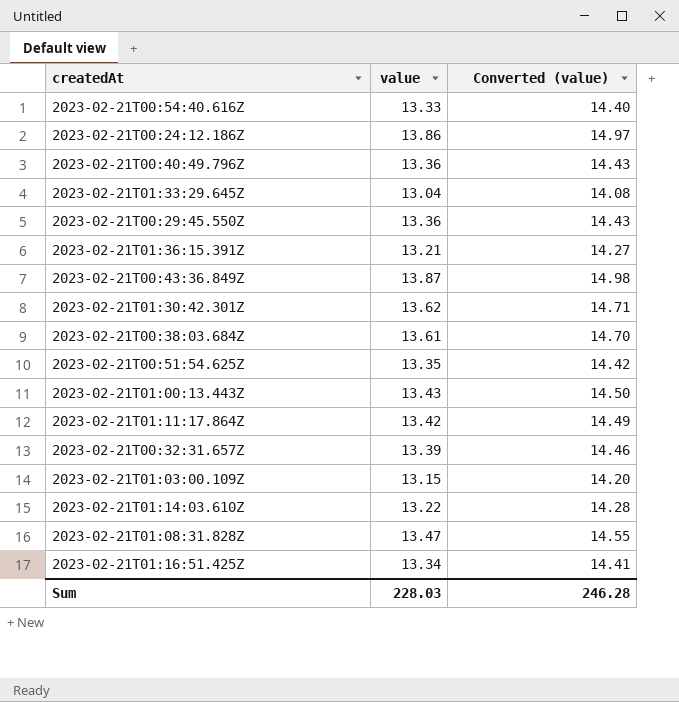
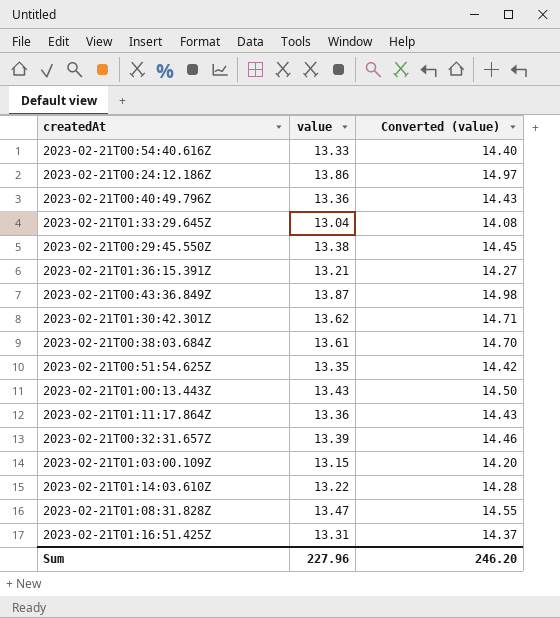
2023-02-21T00:29:45.550Z | value: 13.36 -> 13.38
2023-02-21T00:29:45.550Z | Converted (value): 14.43 -> 14.45
2023-02-21T01:11:17.864Z | value: 13.42 -> 13.36
2023-02-21T01:11:17.864Z | Converted (value): 14.49 -> 14.43
2023-02-21T01:16:51.425Z | value: 13.34 -> 13.31
2023-02-21T01:16:51.425Z | Converted (value): 14.41 -> 14.37
Sum | value: 228.03 -> 227.96
Sum | Converted (value): 246.28 -> 246.20

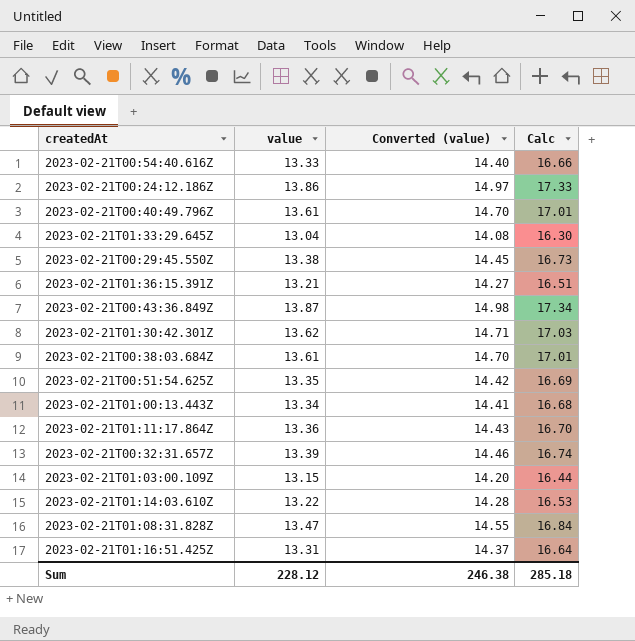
column Calc | formula: none -> [value] * 1.25
2023-02-21T00:40:49.796Z | value: 13.36 -> 13.61
2023-02-21T00:40:49.796Z | Converted (value): 14.43 -> 14.70
2023-02-21T01:00:13.443Z | value: 13.43 -> 13.34
2023-02-21T01:00:13.443Z | Converted (value): 14.50 -> 14.41
Sum | value: 227.96 -> 228.12
Sum | Converted (value): 246.20 -> 246.38

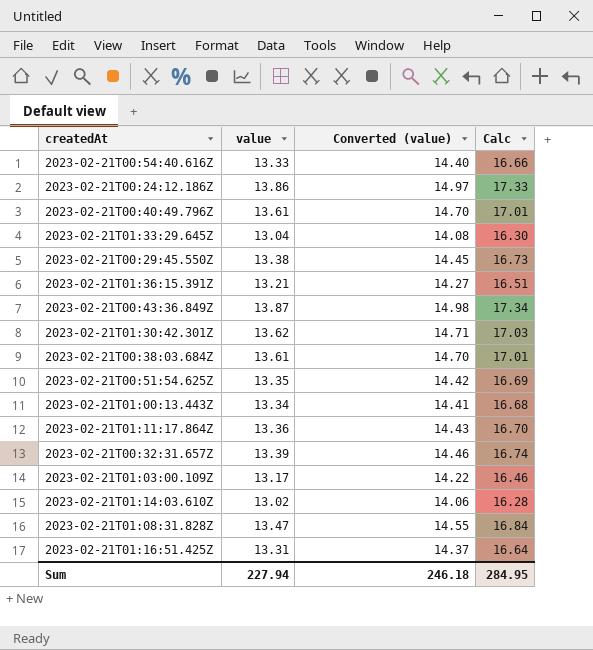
2023-02-21T01:03:00.109Z | value: 13.15 -> 13.17
2023-02-21T01:03:00.109Z | Converted (value): 14.20 -> 14.22
2023-02-21T01:03:00.109Z | Calc: 16.44 -> 16.46
2023-02-21T01:14:03.610Z | value: 13.22 -> 13.02
2023-02-21T01:14:03.610Z | Converted (value): 14.28 -> 14.06
2023-02-21T01:14:03.610Z | Calc: 16.53 -> 16.28
Sum | value: 228.12 -> 227.94
Sum | Converted (value): 246.38 -> 246.18
Sum | Calc: 285.18 -> 284.95

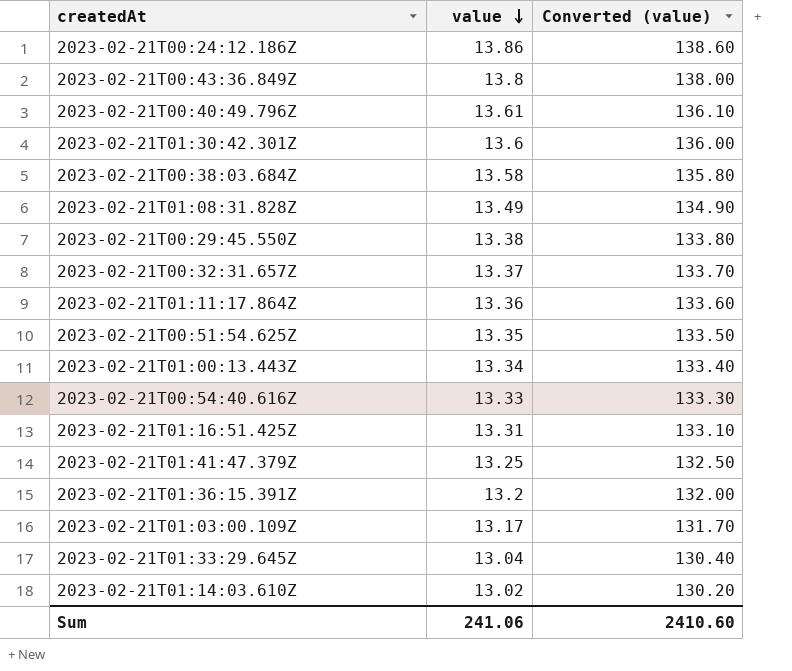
row order: none -> value descending
column Calc | formula: [value] * 1.25 -> none
column Converted (value) | formula: [value] * 1.08 -> [value] * 10
2023-02-21T00:43:36.849Z | value: 13.87 -> 13.8
2023-02-21T01:30:42.301Z | value: 13.62 -> 13.6
2023-02-21T00:38:03.684Z | value: 13.61 -> 13.58
2023-02-21T01:08:31.828Z | value: 13.47 -> 13.49
2023-02-21T00:32:31.657Z | value: 13.39 -> 13.37
row 2023-02-21T01:41:47.379Z: none -> 13.25 | 132.50
2023-02-21T01:36:15.391Z | value: 13.21 -> 13.2
Sum | value: 227.94 -> 241.06
Sum | Converted (value): 246.18 -> 2410.60

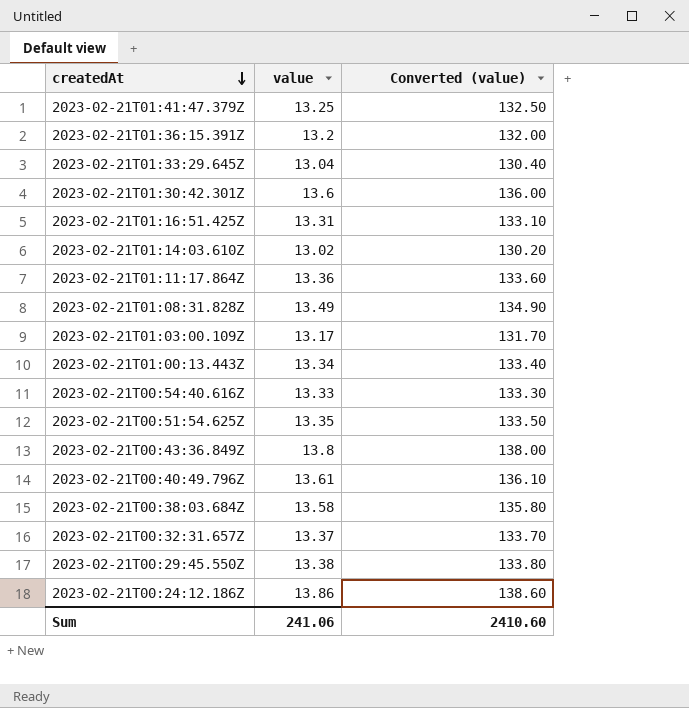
row order: value descending -> createdAt descending

